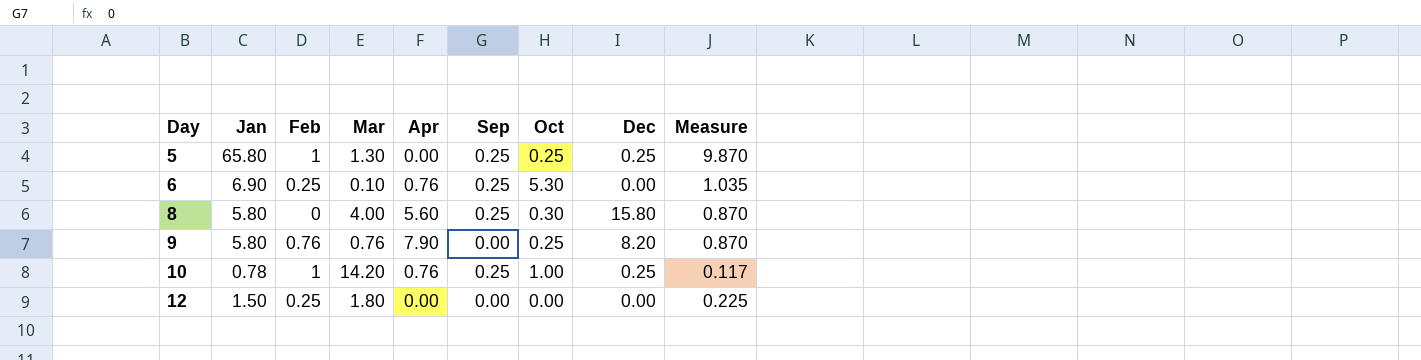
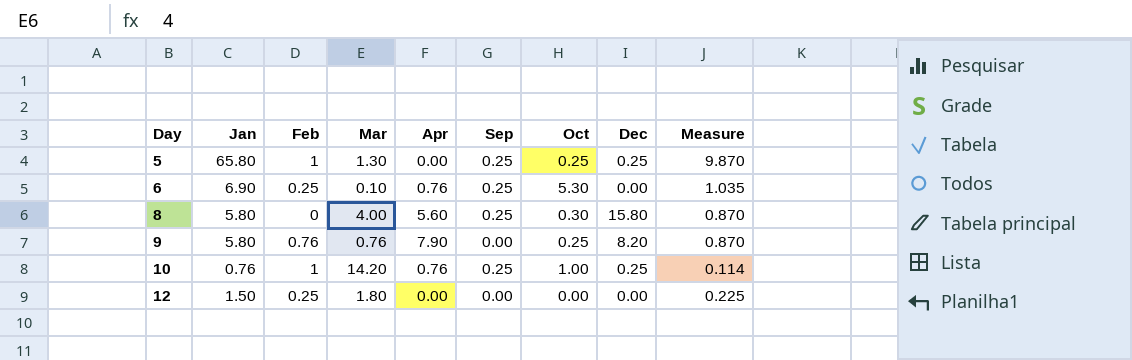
10 | Jan: 0.78 -> 0.76
10 | Measure: 0.117 -> 0.114

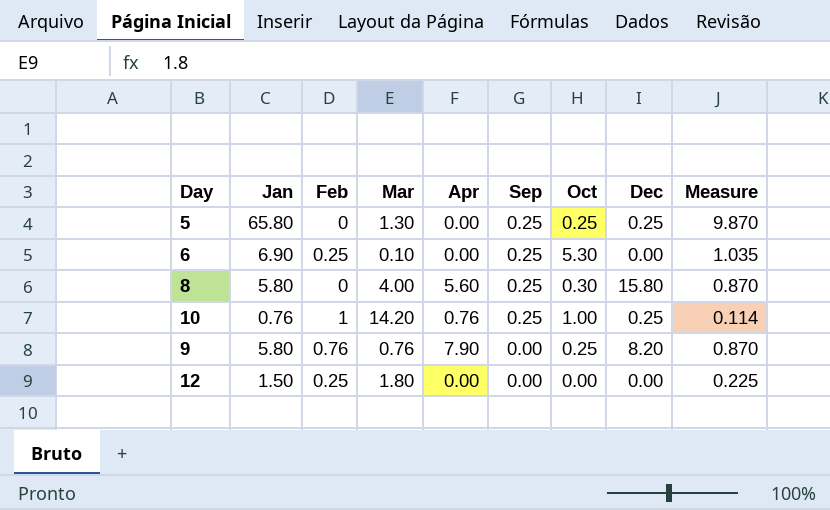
row order: Day ascending -> Sep descending
5 | Feb: 1 -> 0
6 | Apr: 0.76 -> 0.00

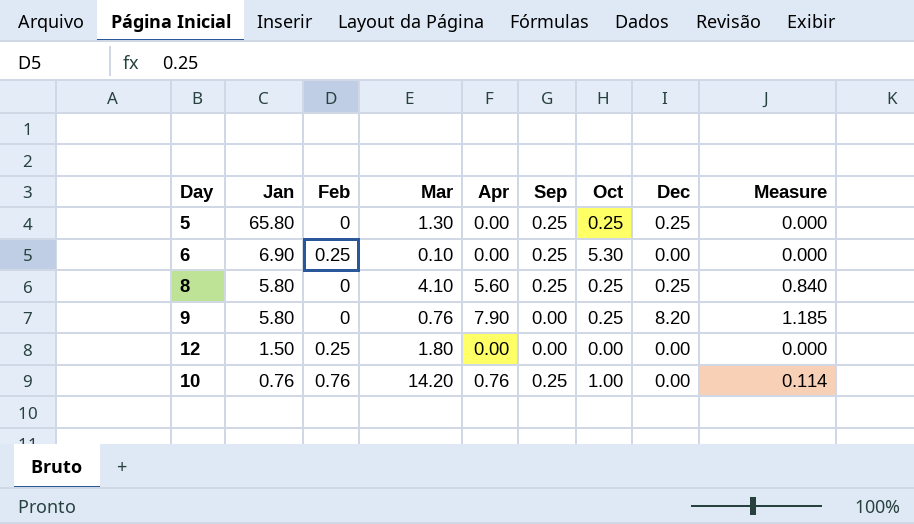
row order: Sep descending -> Jan descending
column Measure | formula: [Jan] * 0.15 -> [Apr] * 0.15
8 | Mar: 4.00 -> 4.10
8 | Oct: 0.30 -> 0.25
8 | Dec: 15.80 -> 0.25
9 | Feb: 0.76 -> 0
10 | Feb: 1 -> 0.76
10 | Dec: 0.25 -> 0.00

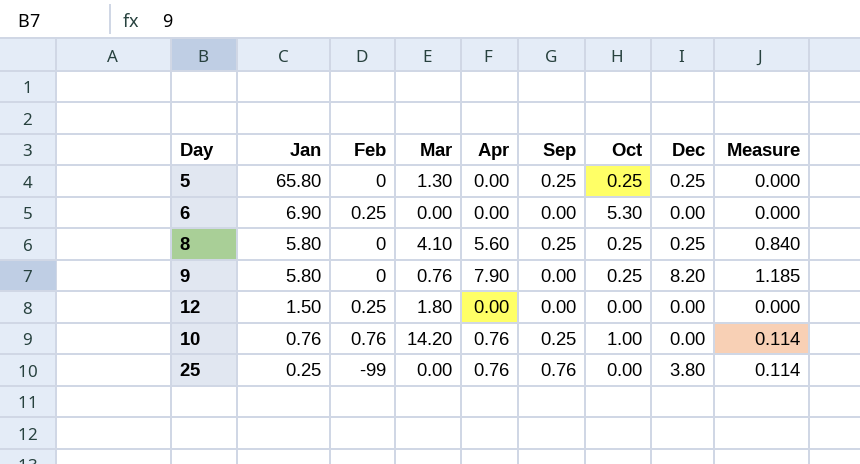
6 | Mar: 0.10 -> 0.00
6 | Sep: 0.25 -> 0.00
row 25: none -> 0.25 | -99 | 0.00 | 0.76 | 0.76 | 0.00 | 3.80 | 0.114

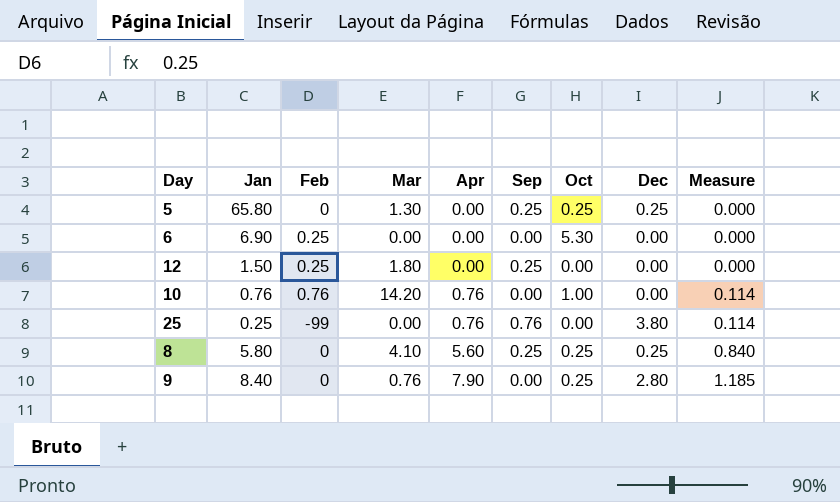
row order: Jan descending -> Apr ascending
12 | Sep: 0.00 -> 0.25
10 | Sep: 0.25 -> 0.00
9 | Jan: 5.80 -> 8.40
9 | Dec: 8.20 -> 2.80

